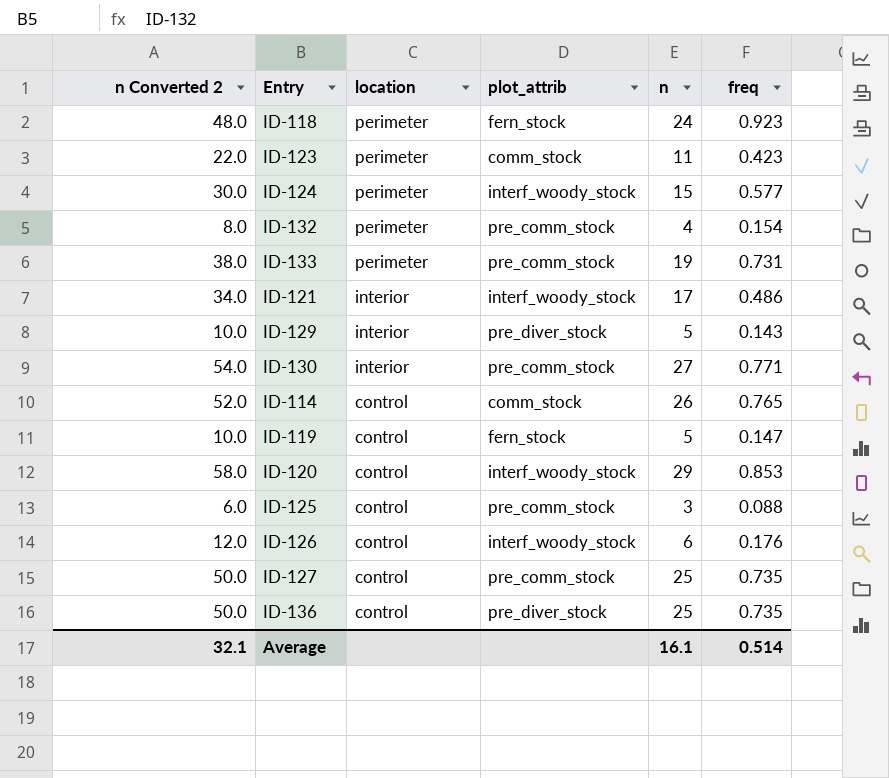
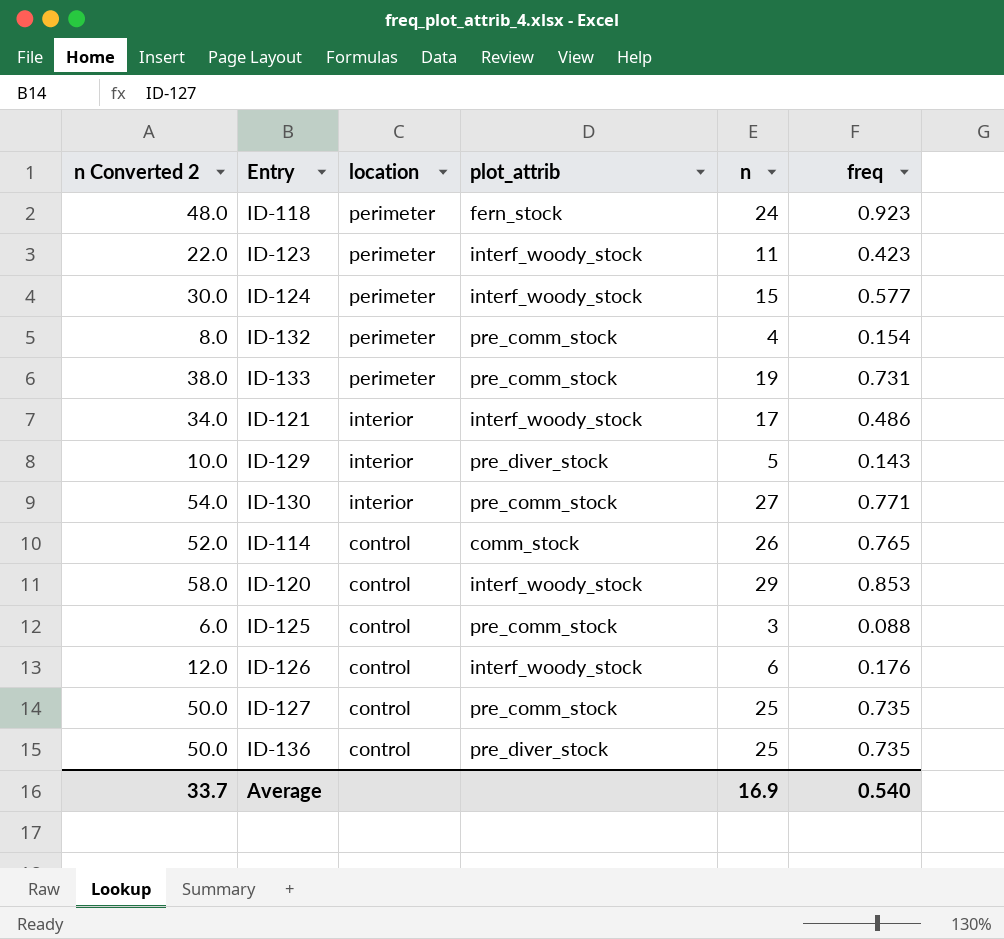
row ID-119: 10.0 | control | fern_stock | 5 | 0.147 -> none
ID-123 | plot_attrib: comm_stock -> interf_woody_stock
Average | n Converted 2: 32.1 -> 33.7
Average | n: 16.1 -> 16.9
Average | freq: 0.514 -> 0.540

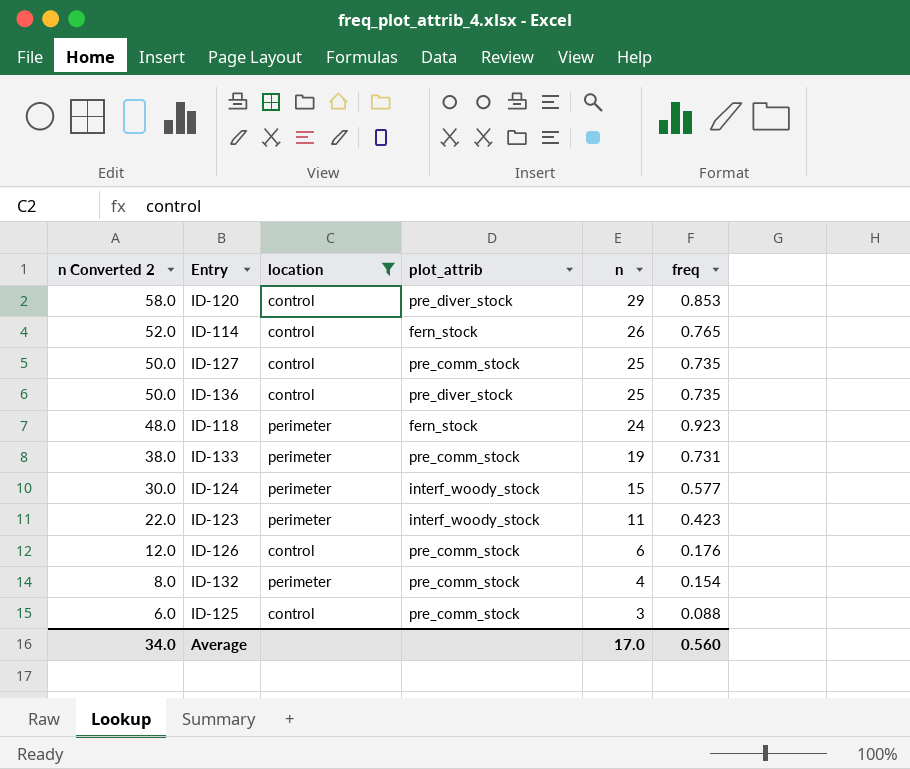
filter: none -> location != interior
row order: location descending -> n Converted 2 descending
ID-120 | plot_attrib: interf_woody_stock -> pre_diver_stock
ID-114 | plot_attrib: comm_stock -> fern_stock
ID-126 | plot_attrib: interf_woody_stock -> pre_comm_stock
Average | n Converted 2: 33.7 -> 34.0
Average | n: 16.9 -> 17.0
Average | freq: 0.540 -> 0.560

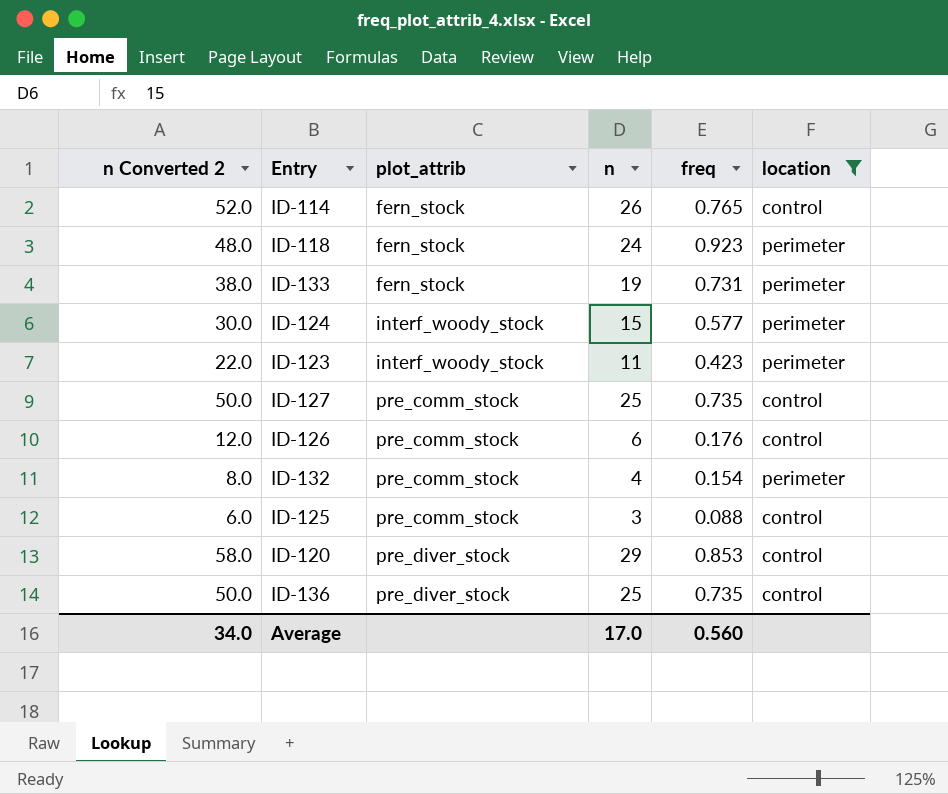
row order: n Converted 2 descending -> plot_attrib ascending
column location | position: 3 -> 6
ID-133 | plot_attrib: pre_comm_stock -> fern_stock

